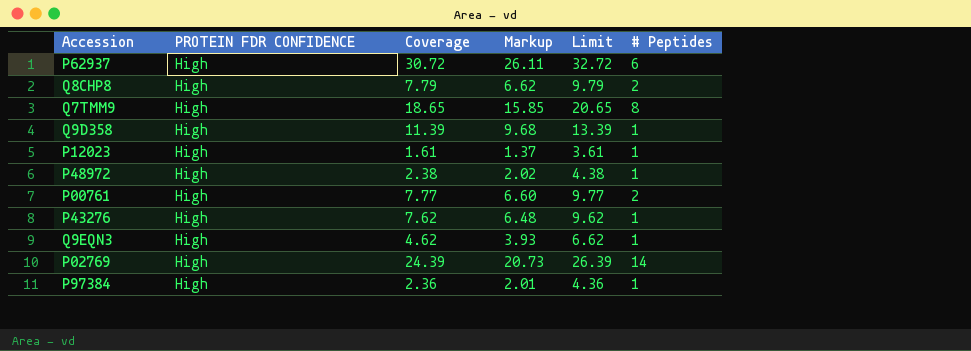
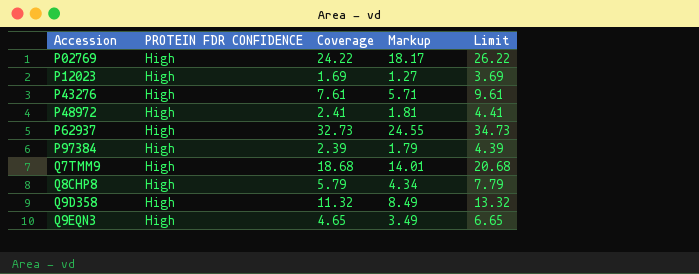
row order: none -> Accession ascending
column # Peptides | position: 6 -> none
column Markup | formula: [Coverage] * 0.85 -> [Coverage] * 0.75
row P00761: High | 7.77 | 6.60 | 9.77 | 2 -> none
P02769 | Coverage: 24.39 -> 24.22
P02769 | Limit: 26.39 -> 26.22
P12023 | Coverage: 1.61 -> 1.69
P12023 | Limit: 3.61 -> 3.69
P43276 | Coverage: 7.62 -> 7.61
P43276 | Limit: 9.62 -> 9.61
P48972 | Coverage: 2.38 -> 2.41
P48972 | Limit: 4.38 -> 4.41
P62937 | Coverage: 30.72 -> 32.73
P62937 | Limit: 32.72 -> 34.73
P97384 | Coverage: 2.36 -> 2.39
P97384 | Limit: 4.36 -> 4.39
Q7TMM9 | Coverage: 18.65 -> 18.68
Q7TMM9 | Limit: 20.65 -> 20.68
Q8CHP8 | Coverage: 7.79 -> 5.79
Q8CHP8 | Limit: 9.79 -> 7.79
Q9D358 | Coverage: 11.39 -> 11.32
Q9D358 | Limit: 13.39 -> 13.32
Q9EQN3 | Coverage: 4.62 -> 4.65
Q9EQN3 | Limit: 6.62 -> 6.65

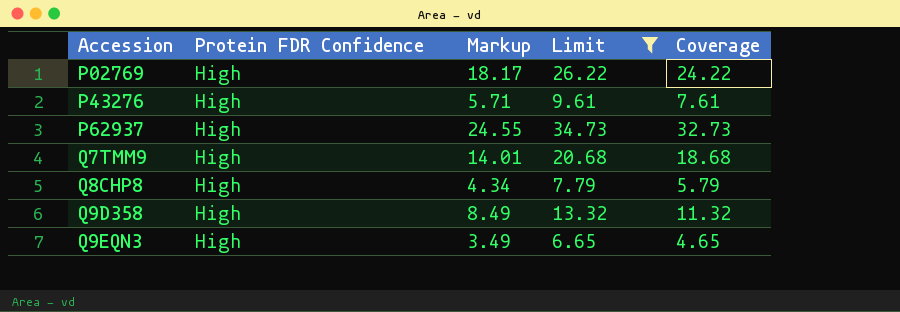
filter: none -> Limit >= 6.65
column name: PROTEIN FDR CONFIDENCE -> Protein FDR Confidence
column Coverage | position: 3 -> 5

